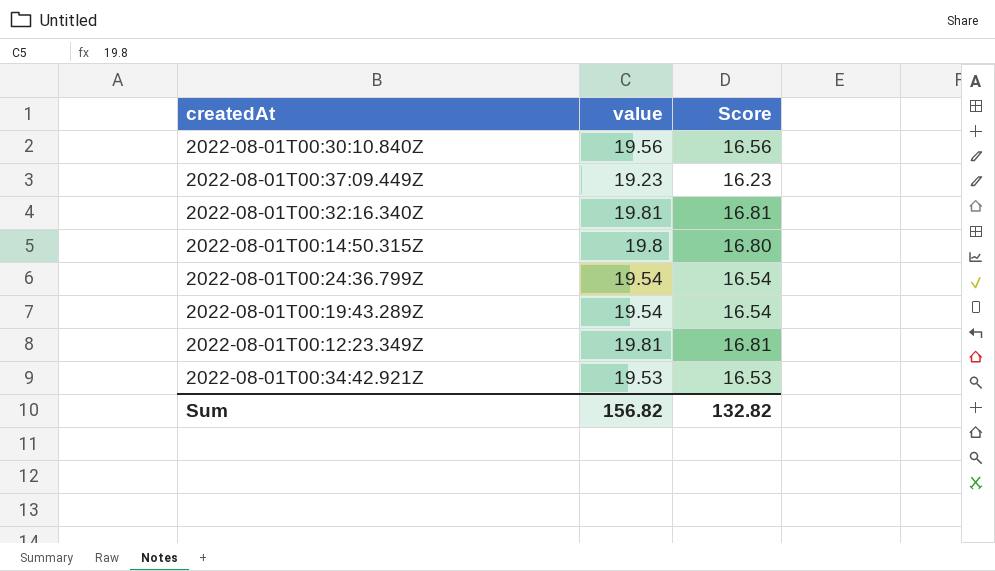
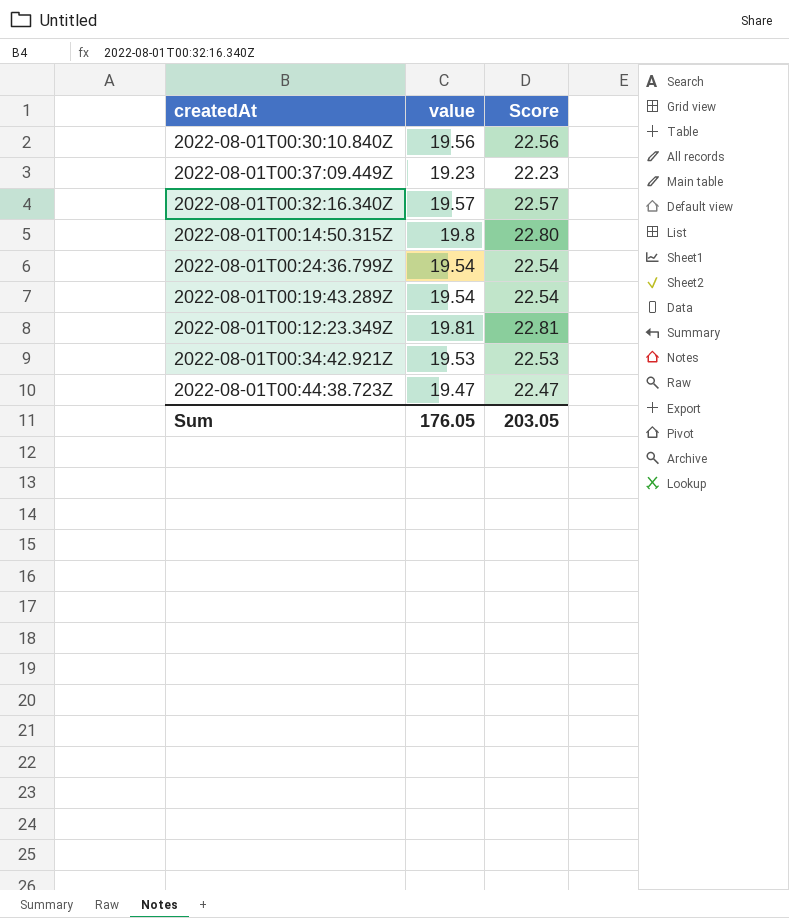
column Score | formula: [value] - 3 -> [value] + 3
2022-08-01T00:32:16.340Z | value: 19.81 -> 19.57
row 2022-08-01T00:44:38.723Z: none -> 19.47 | 22.47
Sum | value: 156.82 -> 176.05
Sum | Score: 132.82 -> 203.05

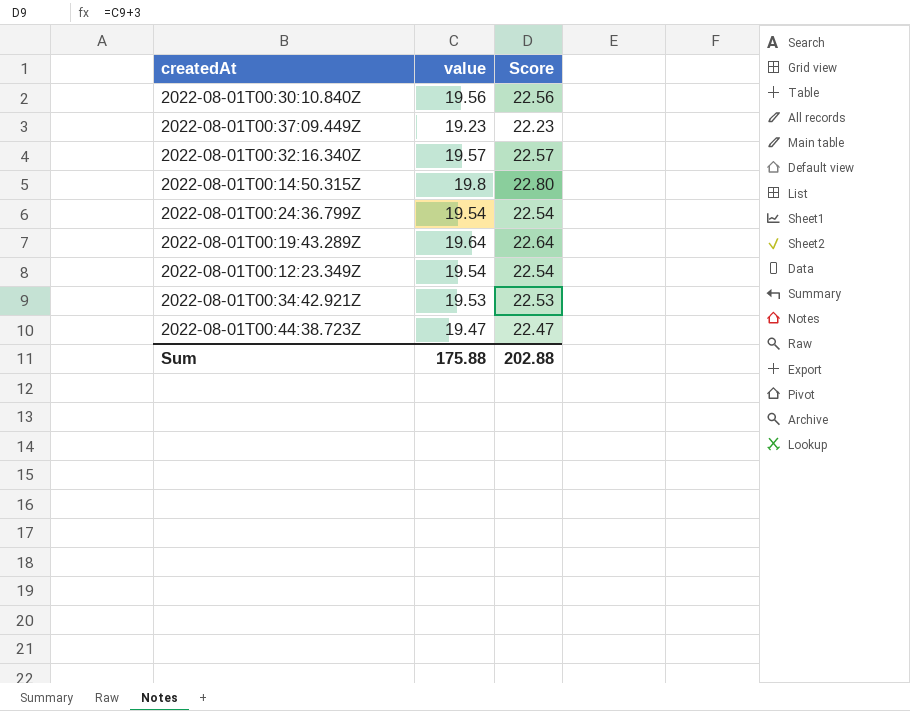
2022-08-01T00:19:43.289Z | value: 19.54 -> 19.64
2022-08-01T00:19:43.289Z | Score: 22.54 -> 22.64
2022-08-01T00:12:23.349Z | value: 19.81 -> 19.54
2022-08-01T00:12:23.349Z | Score: 22.81 -> 22.54
Sum | value: 176.05 -> 175.88
Sum | Score: 203.05 -> 202.88

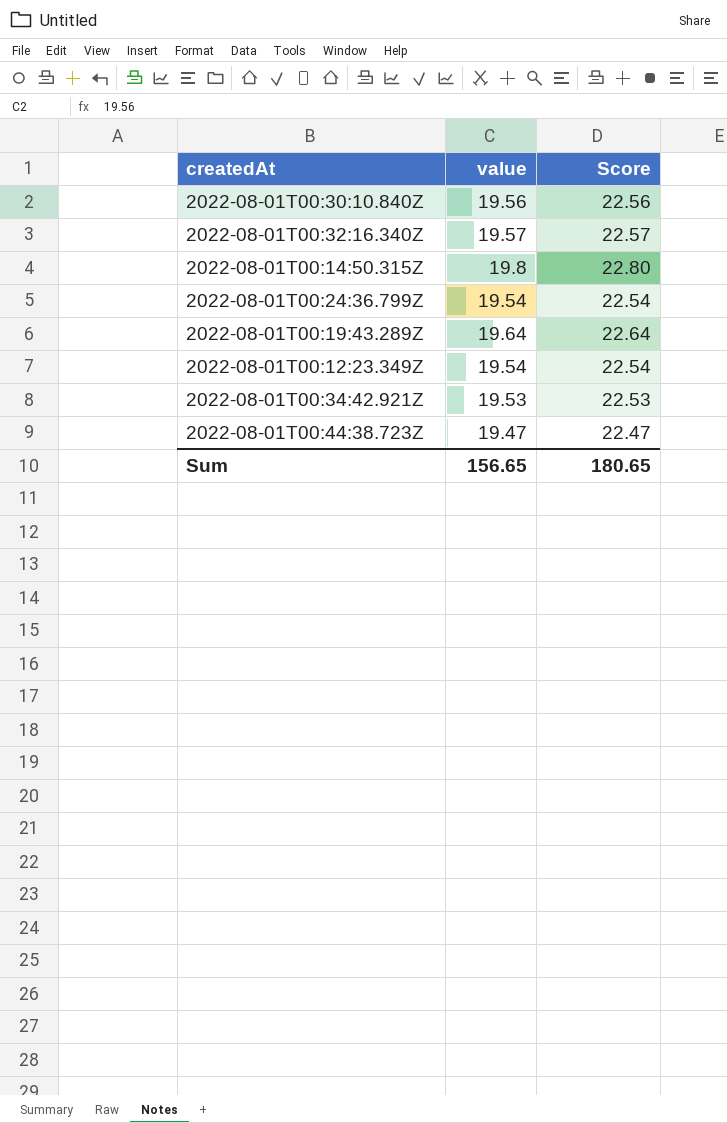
row 2022-08-01T00:37:09.449Z: 19.23 | 22.23 -> none
Sum | value: 175.88 -> 156.65
Sum | Score: 202.88 -> 180.65

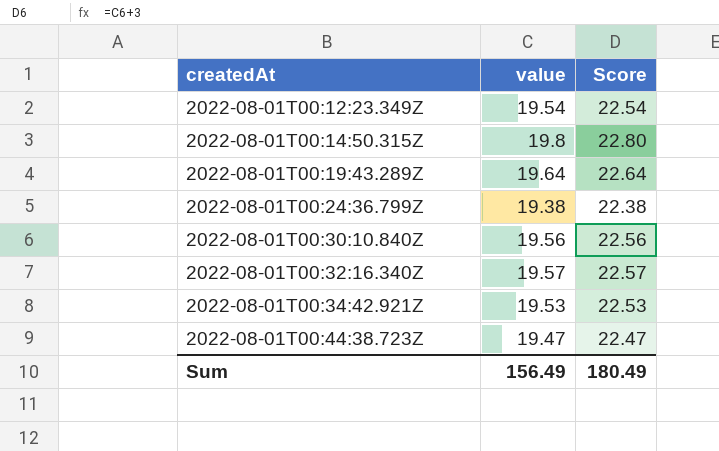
row order: none -> createdAt ascending
2022-08-01T00:24:36.799Z | value: 19.54 -> 19.38
2022-08-01T00:24:36.799Z | Score: 22.54 -> 22.38
Sum | value: 156.65 -> 156.49
Sum | Score: 180.65 -> 180.49

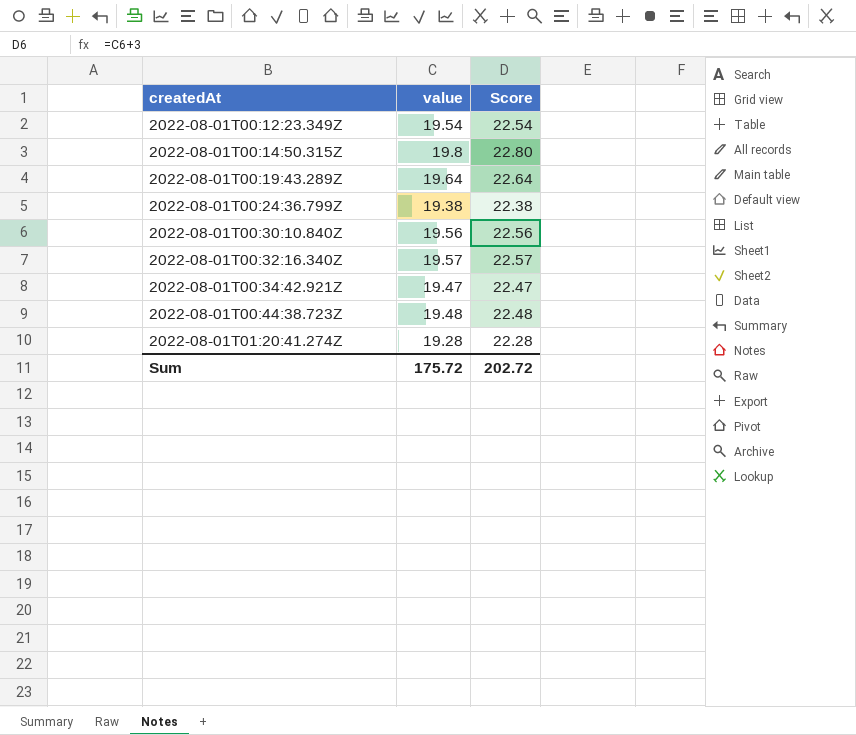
2022-08-01T00:34:42.921Z | value: 19.53 -> 19.47
2022-08-01T00:34:42.921Z | Score: 22.53 -> 22.47
2022-08-01T00:44:38.723Z | value: 19.47 -> 19.48
2022-08-01T00:44:38.723Z | Score: 22.47 -> 22.48
row 2022-08-01T01:20:41.274Z: none -> 19.28 | 22.28
Sum | value: 156.49 -> 175.72
Sum | Score: 180.49 -> 202.72

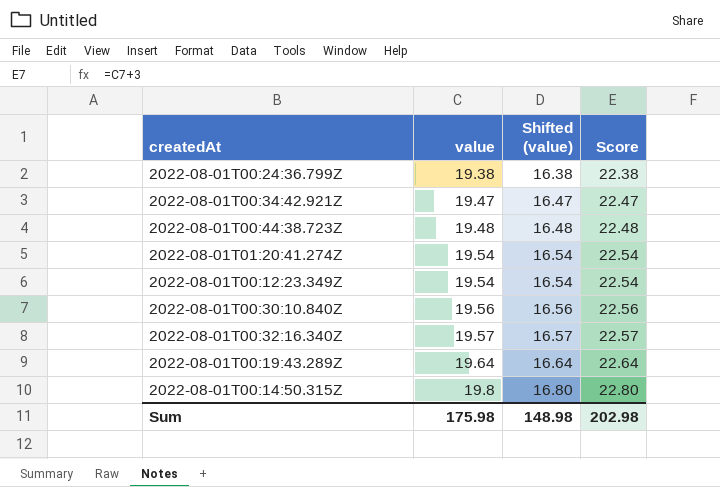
row order: createdAt ascending -> value ascending
column Shifted (value) | formula: none -> [value] - 3
2022-08-01T01:20:41.274Z | value: 19.28 -> 19.54
2022-08-01T01:20:41.274Z | Score: 22.28 -> 22.54
Sum | value: 175.72 -> 175.98
Sum | Score: 202.72 -> 202.98

